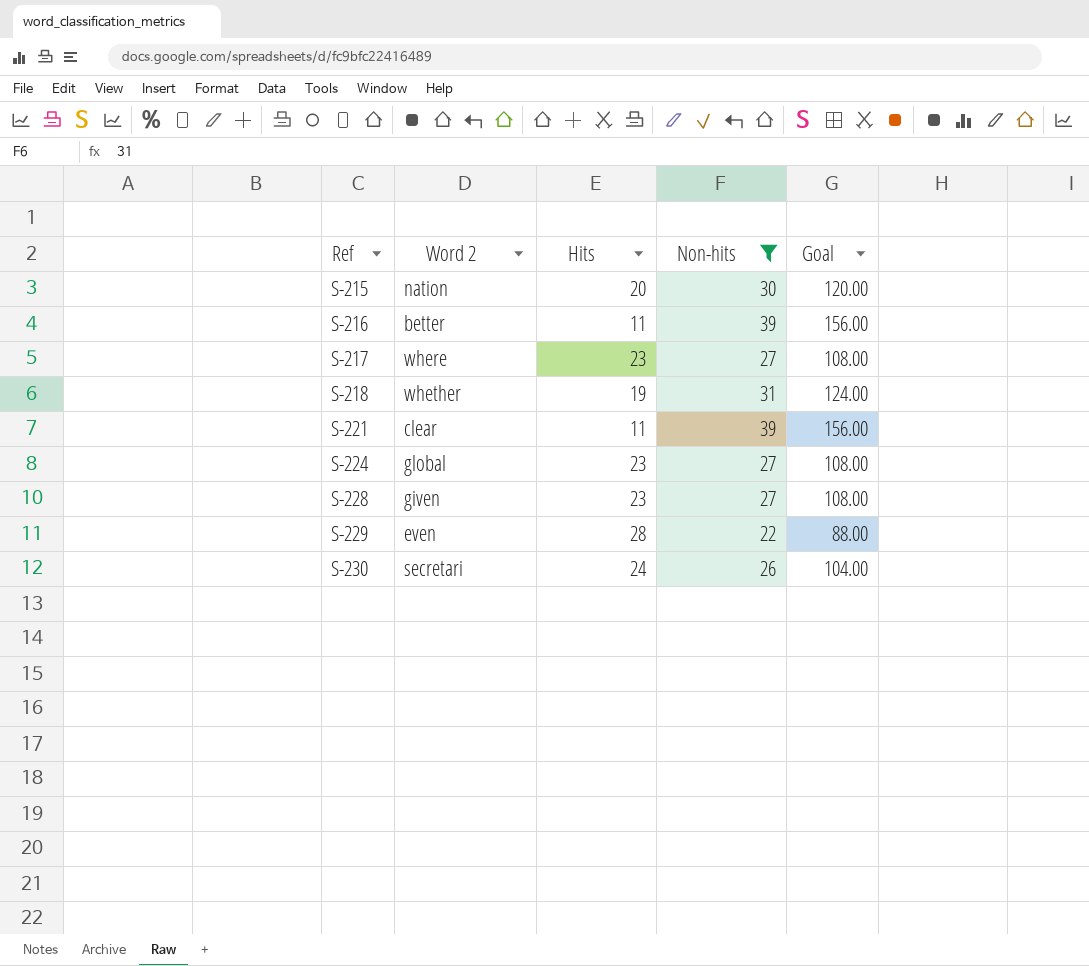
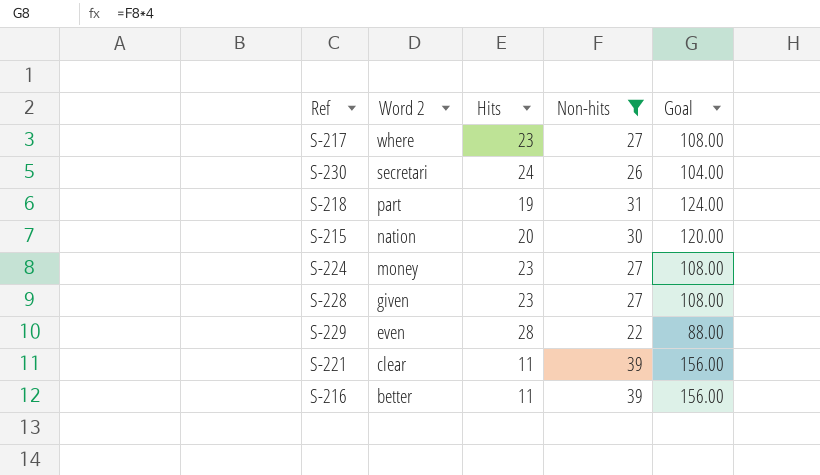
row order: Ref ascending -> Word 2 descending
S-218 | Word 2: whether -> part
S-224 | Word 2: global -> money

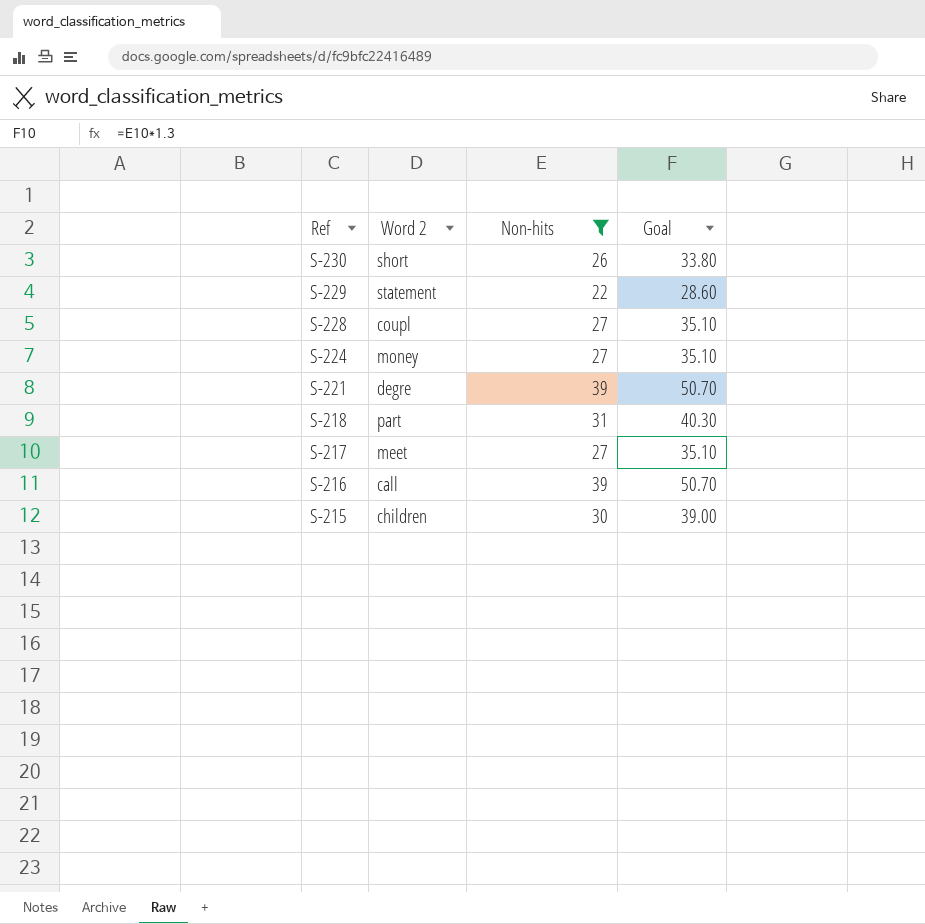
row order: Word 2 descending -> Ref descending
column Hits | position: 3 -> none
column Goal | formula: [Non-hits] * 4 -> [Non-hits] * 1.3
S-230 | Word 2: secretari -> short
S-229 | Word 2: even -> statement
S-228 | Word 2: given -> coupl
S-221 | Word 2: clear -> degre
S-217 | Word 2: where -> meet
S-216 | Word 2: better -> call
S-215 | Word 2: nation -> children

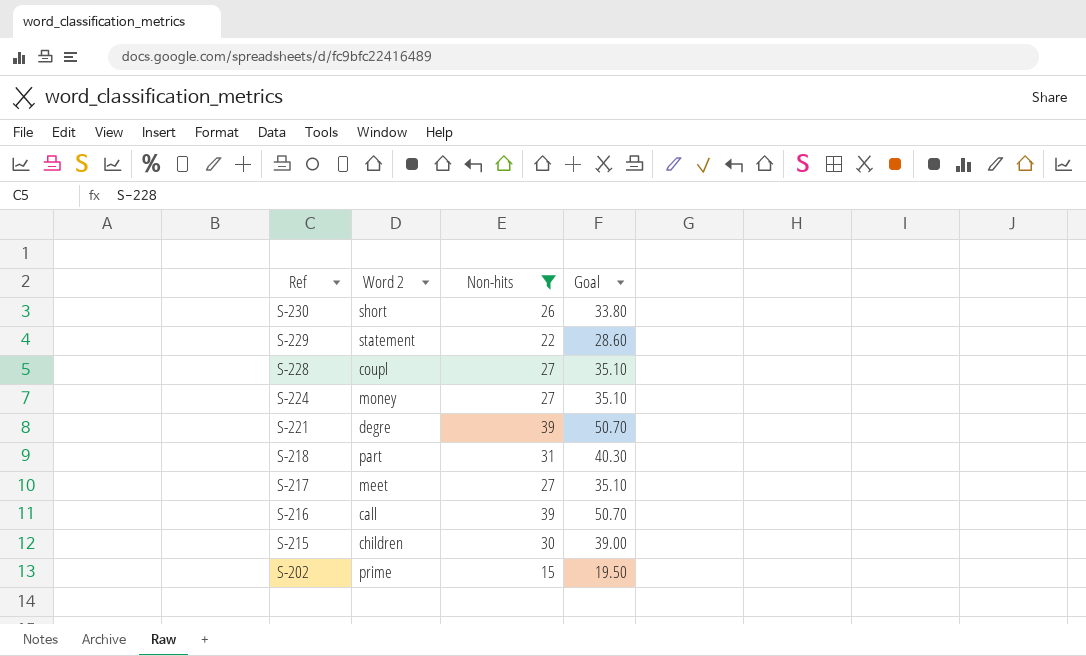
row S-202: none -> prime | 15 | 19.50

